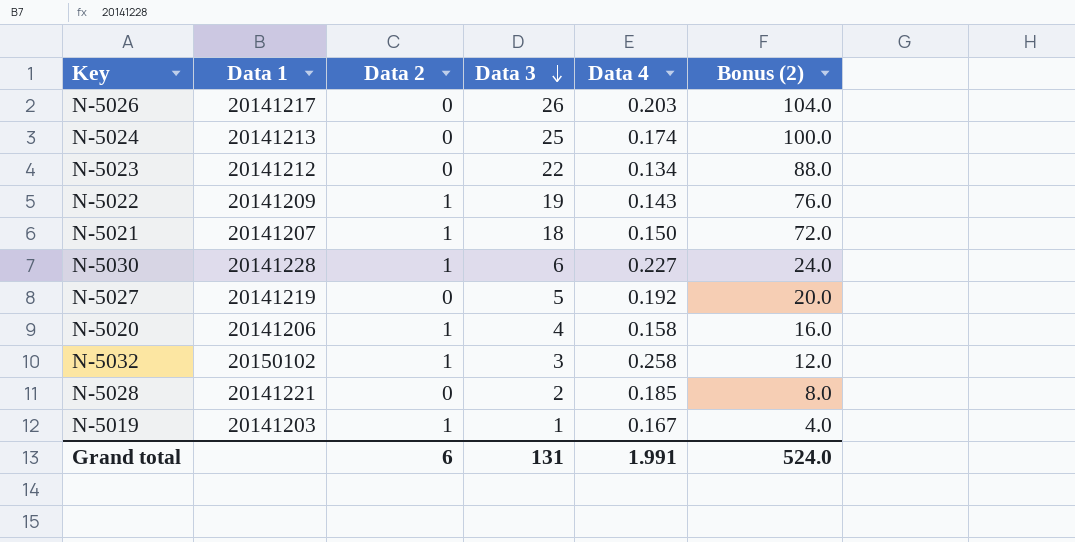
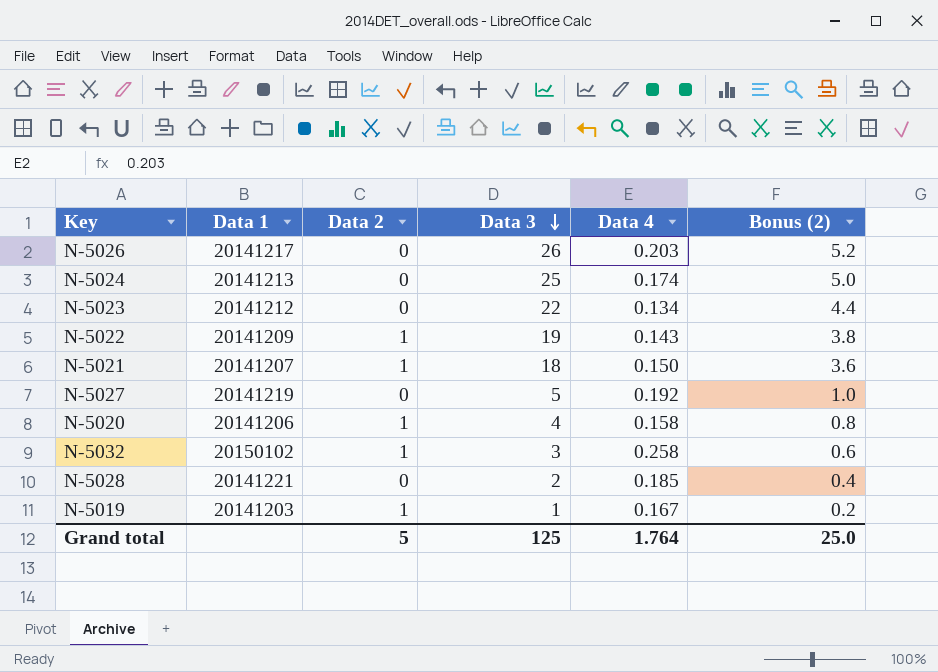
column Bonus (2) | formula: [Data 3] * 4 -> [Data 3] * 0.2
row N-5030: 20141228 | 1 | 6 | 0.227 | 24.0 -> none
Grand total | Data 2: 6 -> 5
Grand total | Data 3: 131 -> 125
Grand total | Data 4: 1.991 -> 1.764
Grand total | Bonus (2): 524.0 -> 25.0

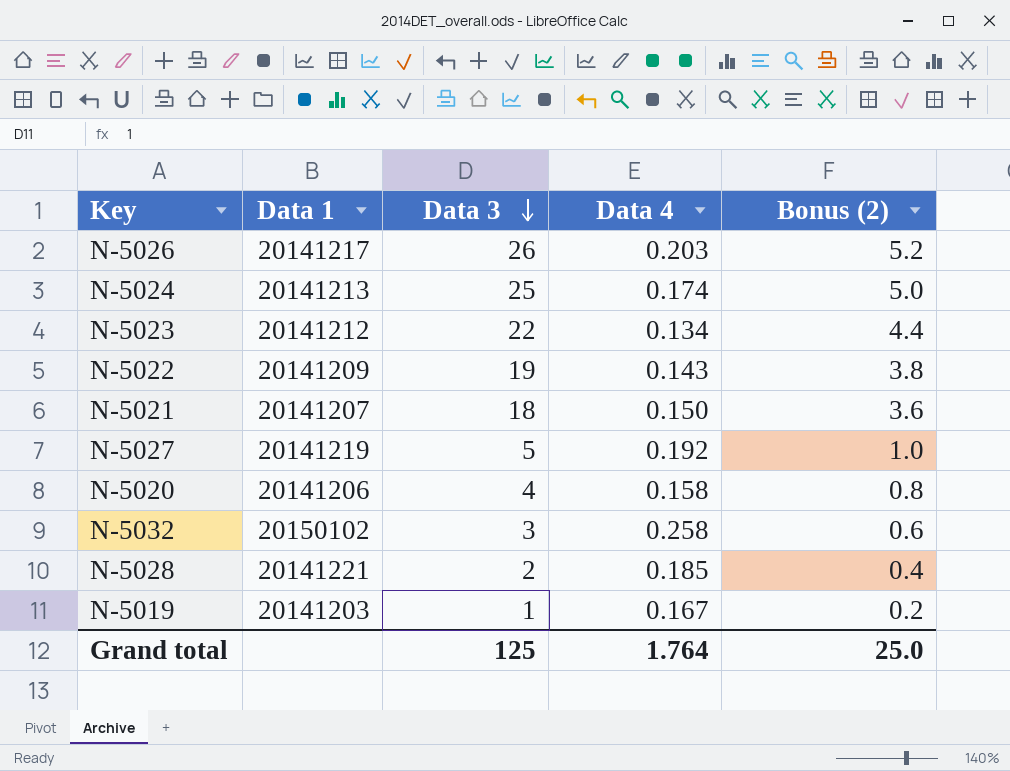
column Data 2 | position: 3 -> none

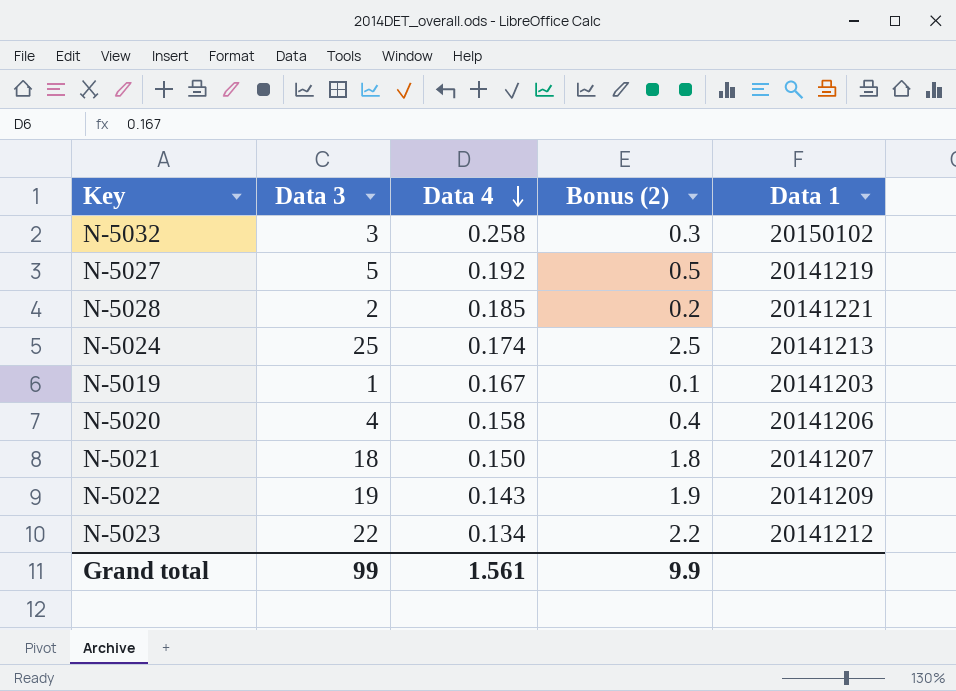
row order: Data 3 descending -> Data 4 descending
column Bonus (2) | formula: [Data 3] * 0.2 -> [Data 3] * 0.1
column Data 1 | position: 2 -> 5
row N-5026: 20141217 | 26 | 0.203 | 5.2 -> none
Grand total | Data 3: 125 -> 99
Grand total | Data 4: 1.764 -> 1.561
Grand total | Bonus (2): 25.0 -> 9.9

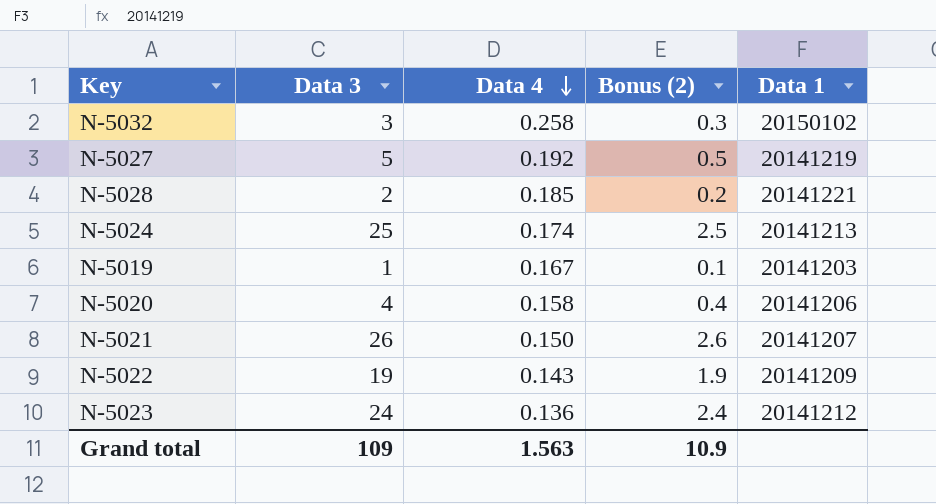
N-5021 | Data 3: 18 -> 26
N-5021 | Bonus (2): 1.8 -> 2.6
N-5023 | Data 3: 22 -> 24
N-5023 | Data 4: 0.134 -> 0.136
N-5023 | Bonus (2): 2.2 -> 2.4
Grand total | Data 3: 99 -> 109
Grand total | Data 4: 1.561 -> 1.563
Grand total | Bonus (2): 9.9 -> 10.9

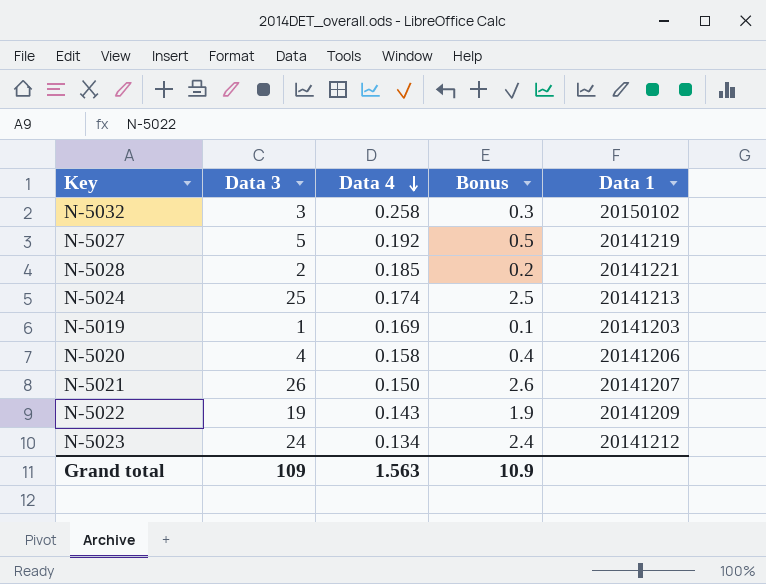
column name: Bonus (2) -> Bonus
N-5019 | Data 4: 0.167 -> 0.169
N-5023 | Data 4: 0.136 -> 0.134

